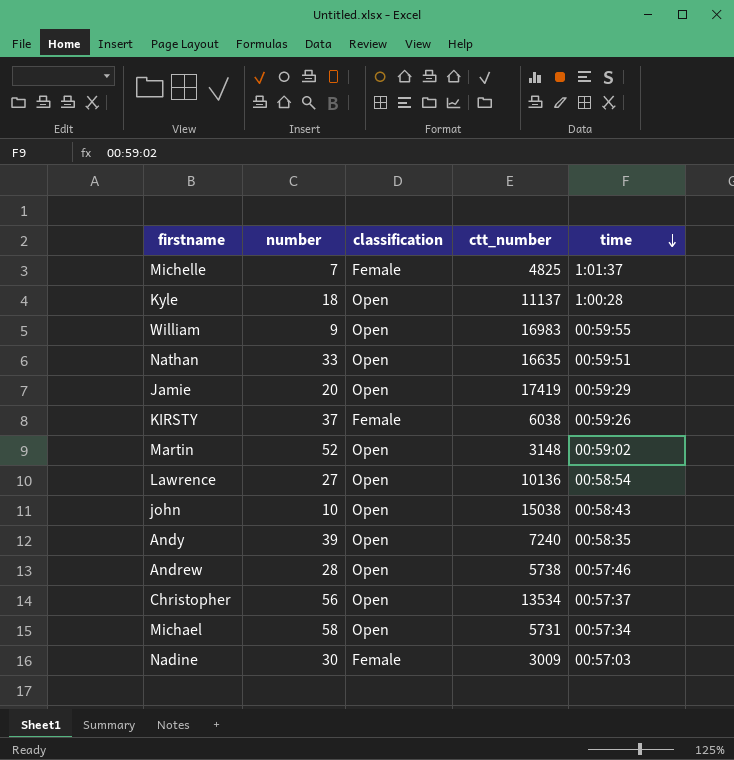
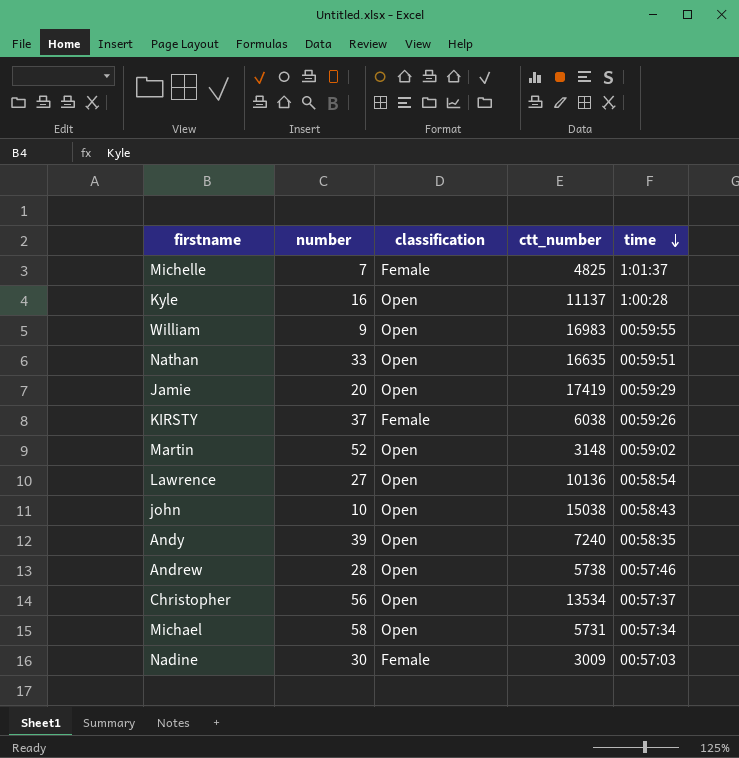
Kyle | number: 18 -> 16

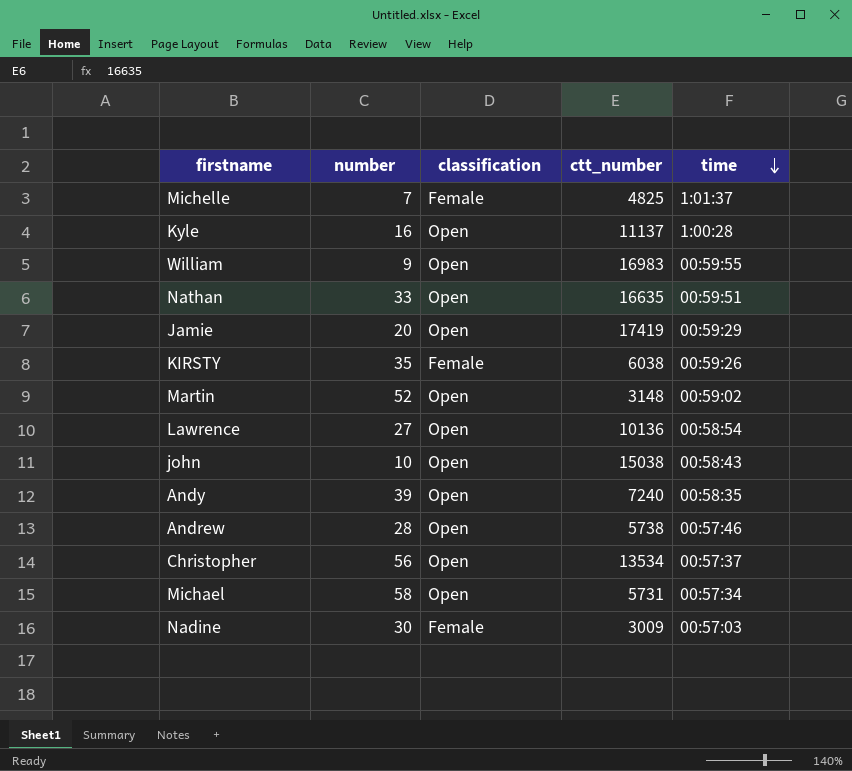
KIRSTY | number: 37 -> 35

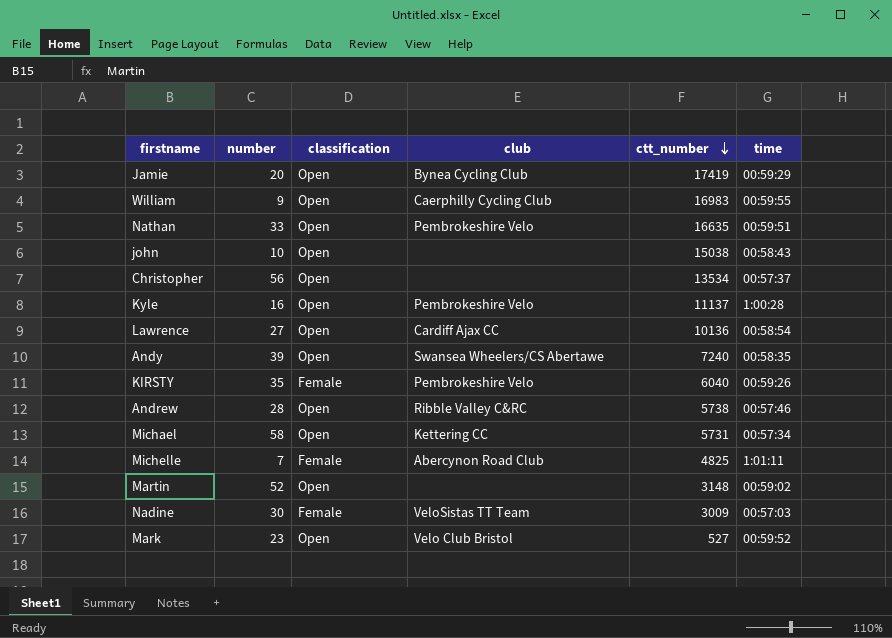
row order: time descending -> ctt_number descending
column club | position: none -> 4
KIRSTY | ctt_number: 6038 -> 6040
Michelle | time: 1:01:37 -> 1:01:11
row Mark: none -> 23 | Open | Velo Club Bristol | 527 | 00:59:52

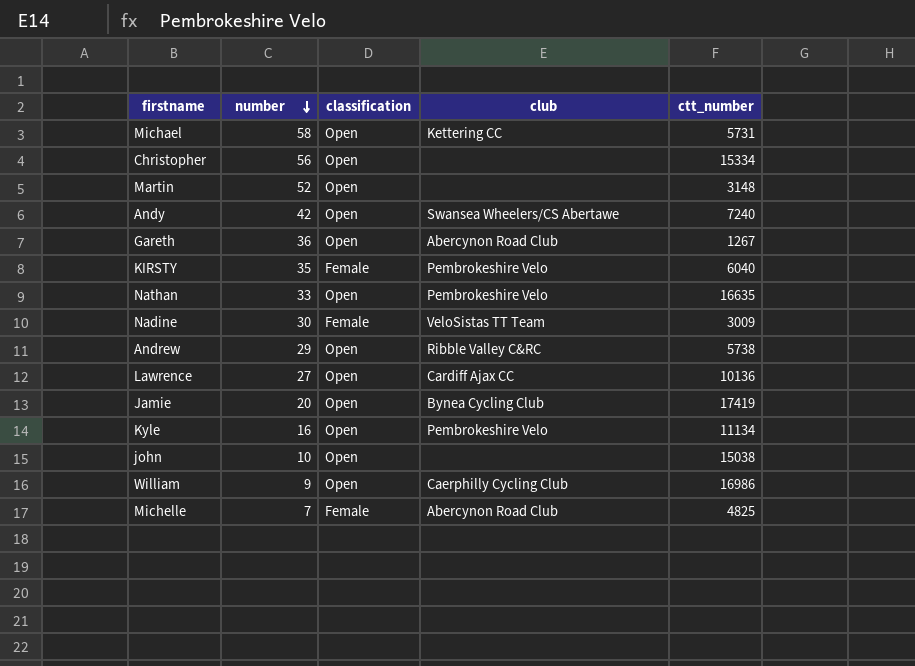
row order: ctt_number descending -> number descending
column time | position: 6 -> none
row Mark: 23 | Open | Velo Club Bristol | 527 | 00:59:52 -> none
Christopher | ctt_number: 13534 -> 15334
Andy | number: 39 -> 42
row Gareth: none -> 36 | Open | Abercynon Road Club | 1267
Andrew | number: 28 -> 29
Kyle | ctt_number: 11137 -> 11134
William | ctt_number: 16983 -> 16986

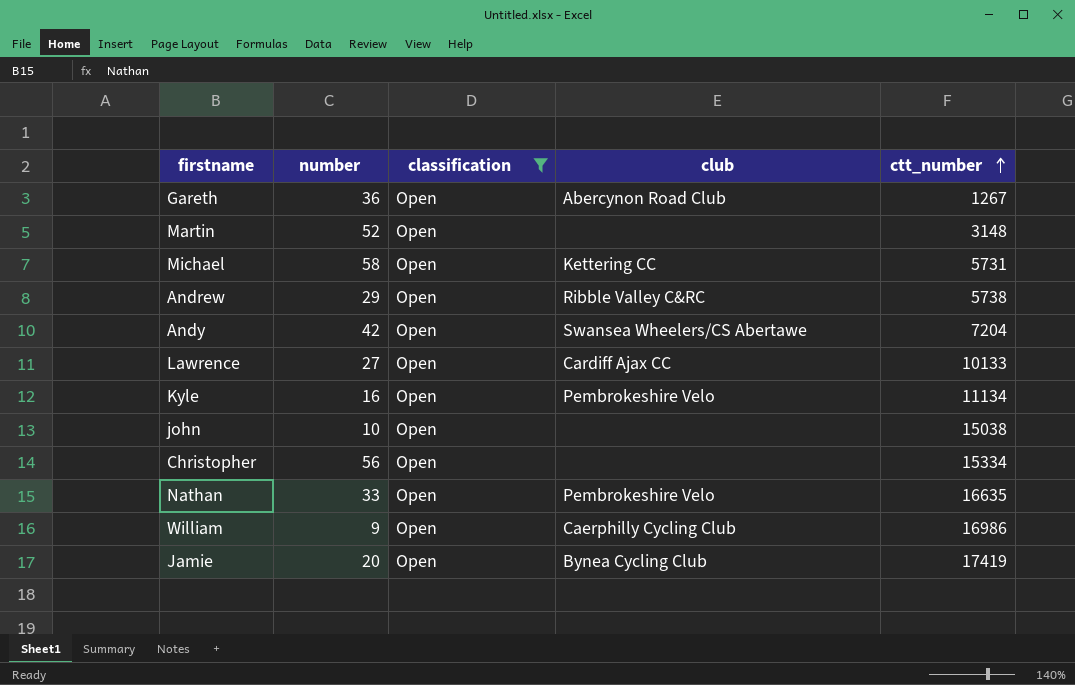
filter: none -> classification = Open
row order: number descending -> ctt_number ascending
Andy | ctt_number: 7240 -> 7204
Lawrence | ctt_number: 10136 -> 10133

